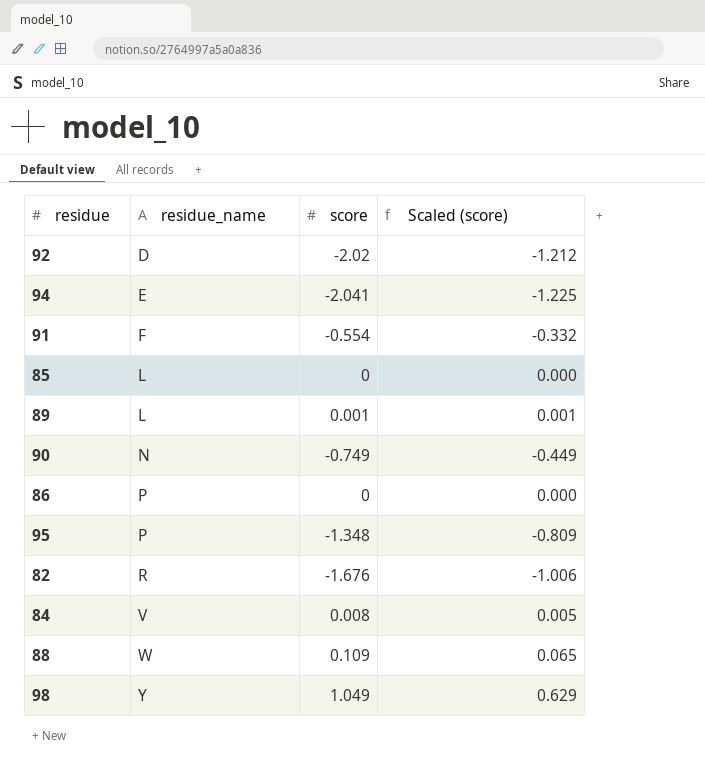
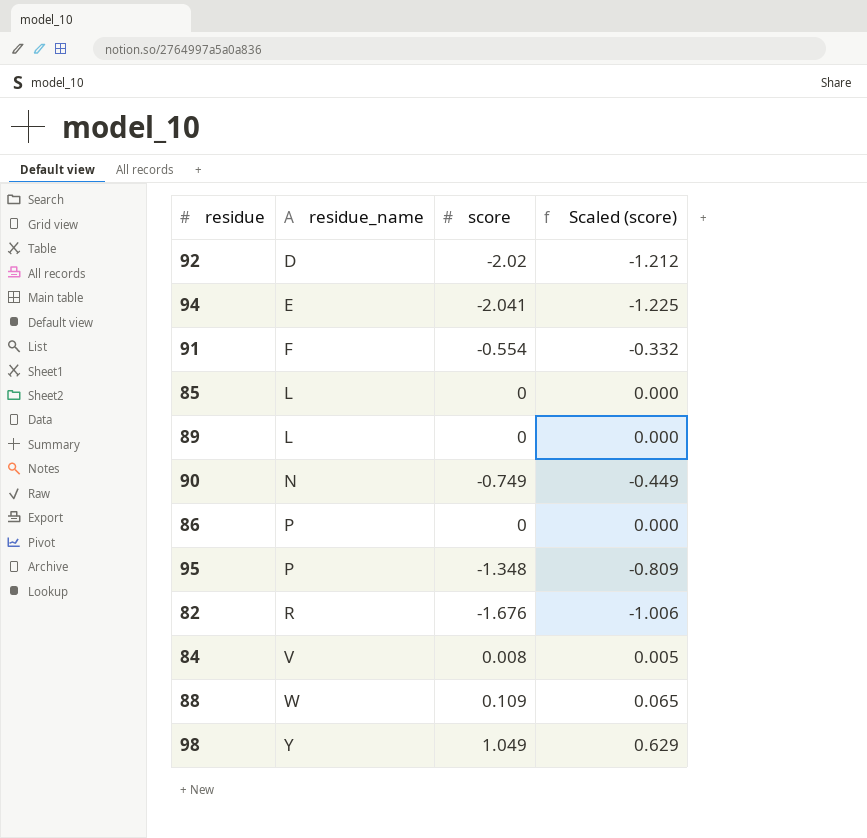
89 | score: 0.001 -> 0
89 | Scaled (score): 0.001 -> 0.000

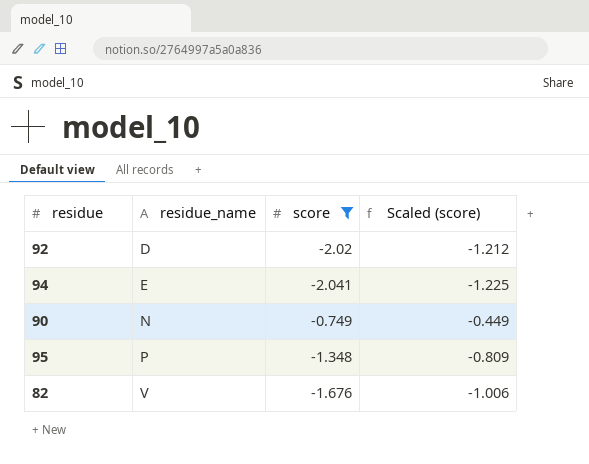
filter: none -> score <= -0.749
82 | residue_name: R -> V

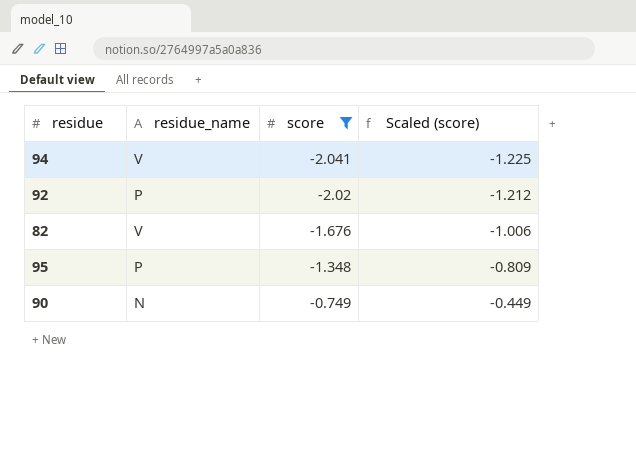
row order: residue_name ascending -> score ascending
94 | residue_name: E -> V
92 | residue_name: D -> P

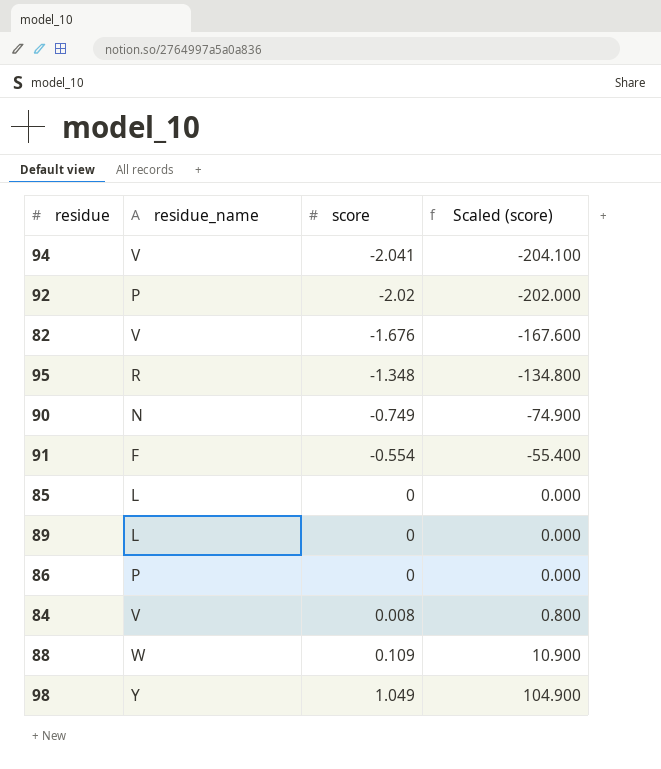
filter: score <= -0.749 -> none
column Scaled (score) | formula: [score] * 0.6 -> [score] * 100
95 | residue_name: P -> R

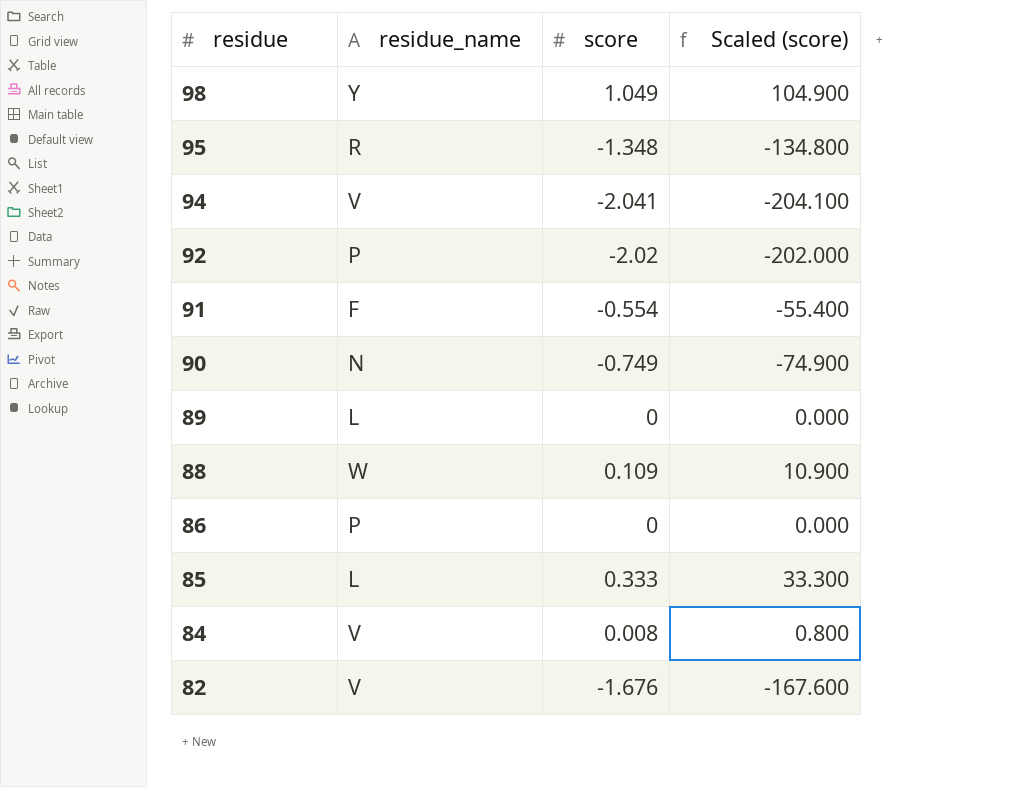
row order: score ascending -> residue descending
85 | score: 0 -> 0.333
85 | Scaled (score): 0.000 -> 33.300

